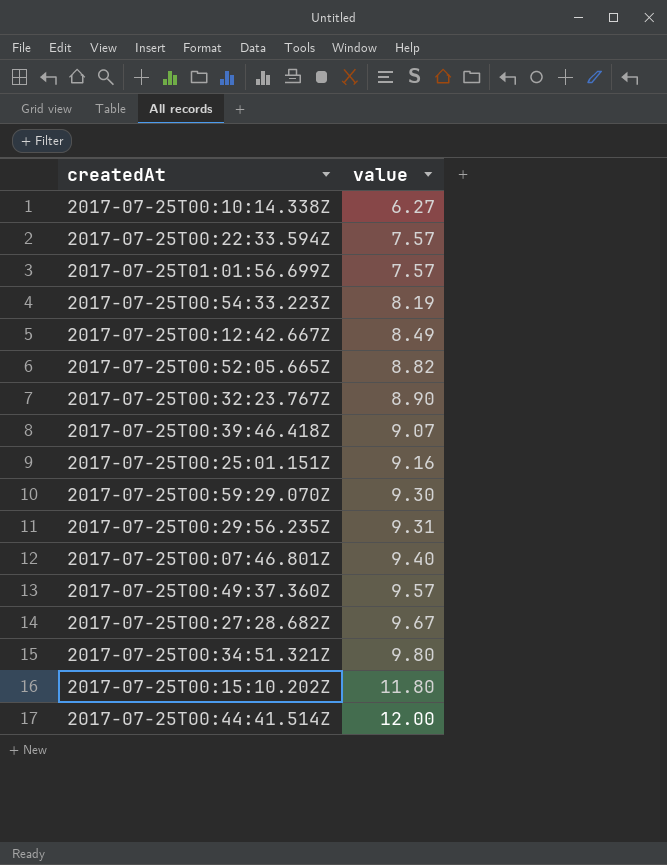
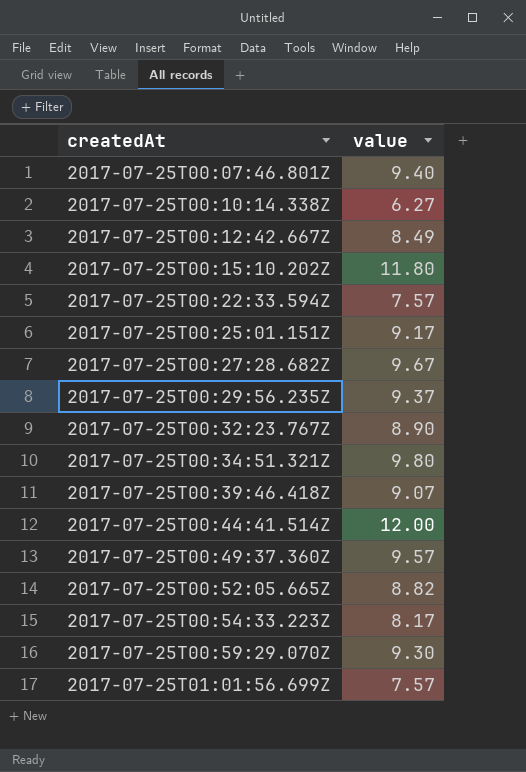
row order: value ascending -> createdAt ascending
2017-07-25T00:25:01.151Z | value: 9.16 -> 9.17
2017-07-25T00:29:56.235Z | value: 9.31 -> 9.37
2017-07-25T00:54:33.223Z | value: 8.19 -> 8.17

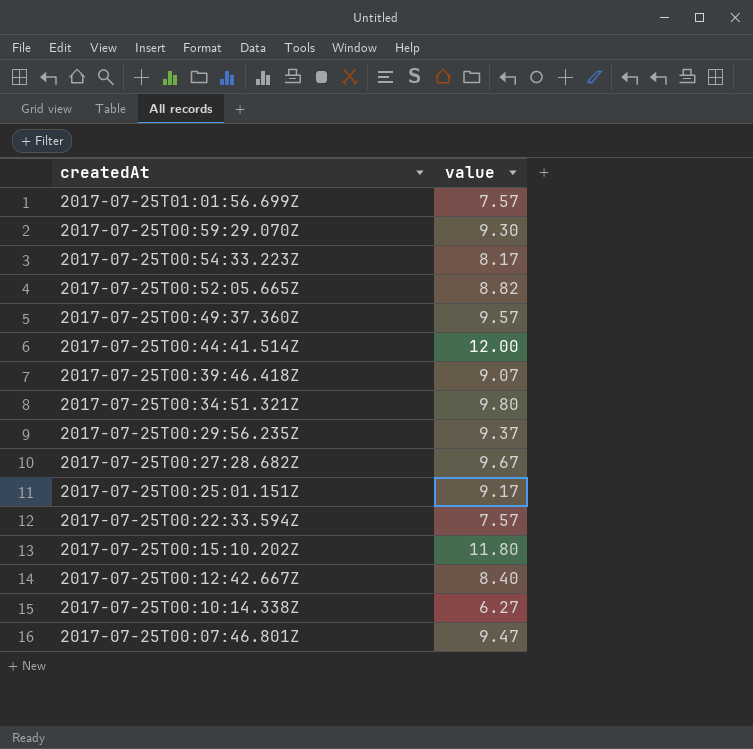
row order: createdAt ascending -> createdAt descending
row 2017-07-25T00:32:23.767Z: 8.90 -> none
2017-07-25T00:12:42.667Z | value: 8.49 -> 8.40
2017-07-25T00:07:46.801Z | value: 9.40 -> 9.47

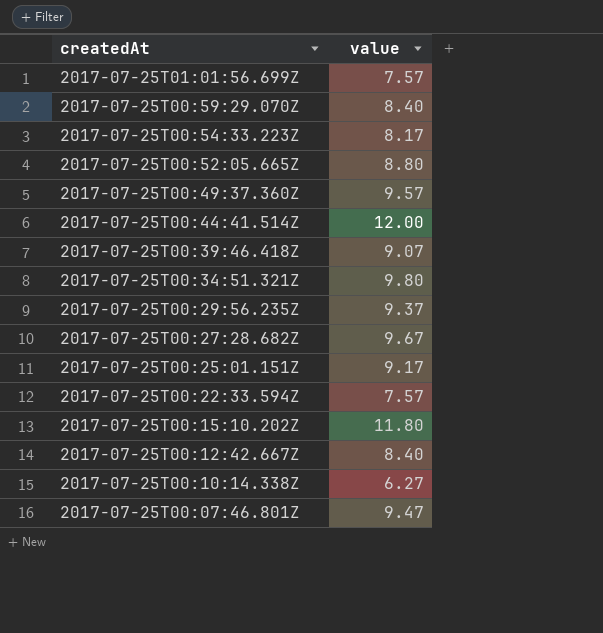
2017-07-25T00:59:29.070Z | value: 9.30 -> 8.40
2017-07-25T00:52:05.665Z | value: 8.82 -> 8.80

